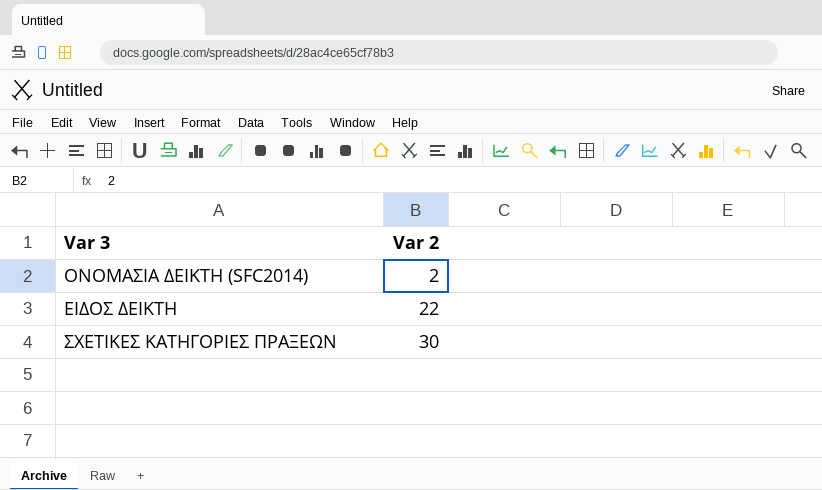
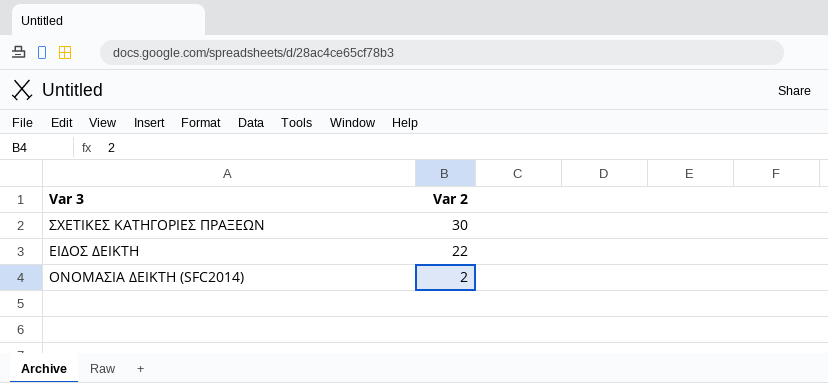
row order: Var 2 ascending -> Var 2 descending

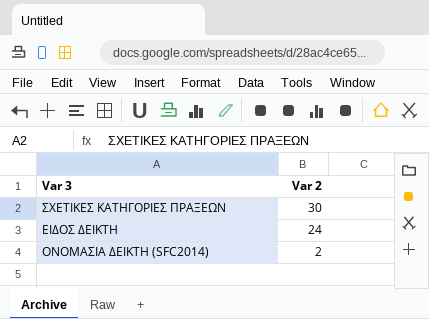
ΕΙΔΟΣ ΔΕΙΚΤΗ | Var 2: 22 -> 24

